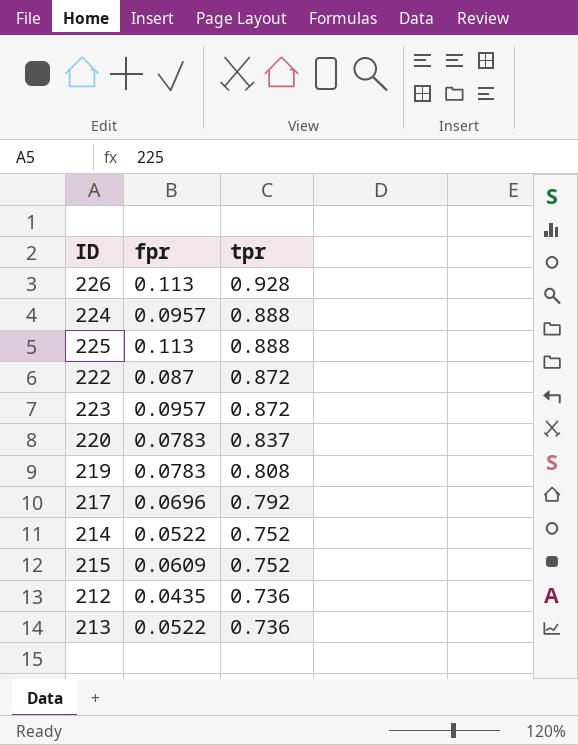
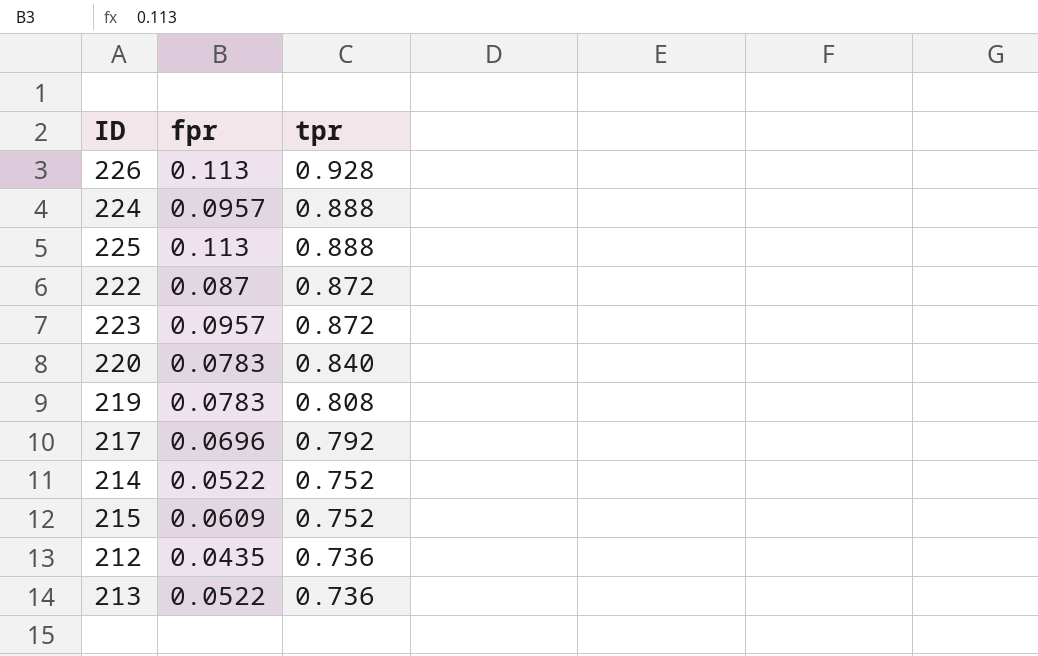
220 | tpr: 0.837 -> 0.840

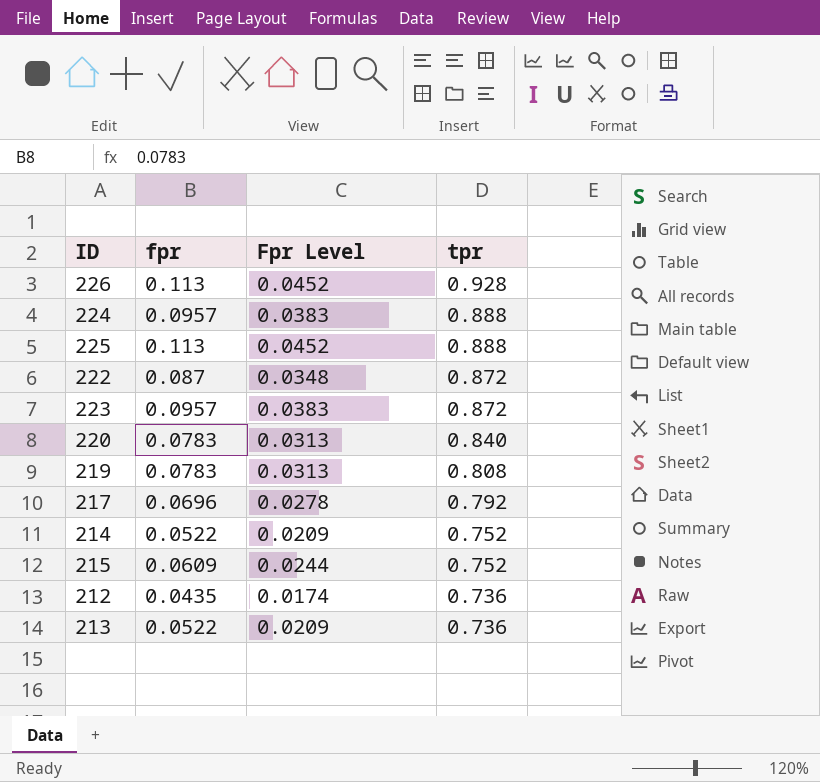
column Fpr Level | formula: none -> [fpr] * 0.4

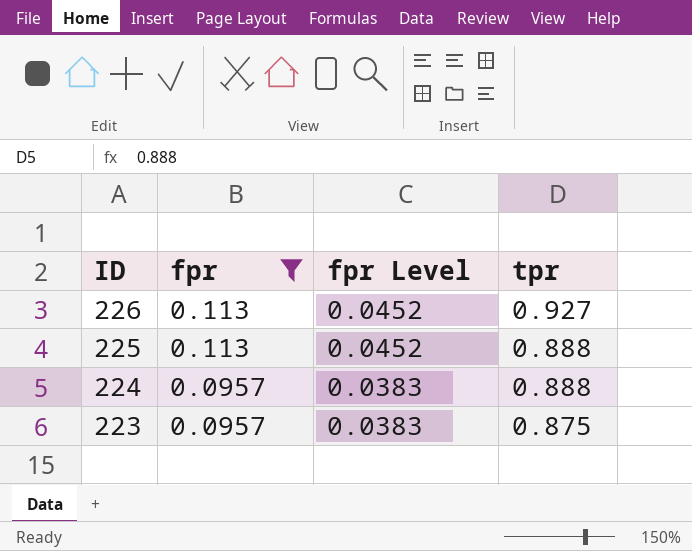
filter: none -> fpr >= 0.0957
row order: tpr descending -> ID descending
column name: Fpr Level -> fpr Level
226 | tpr: 0.928 -> 0.927
223 | tpr: 0.872 -> 0.875

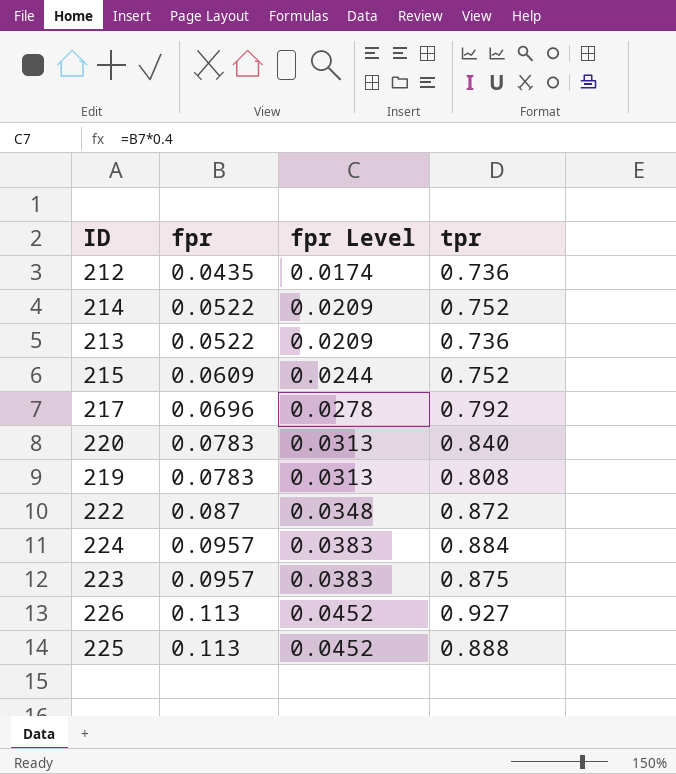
filter: fpr >= 0.0957 -> none
row order: ID descending -> fpr ascending
224 | tpr: 0.888 -> 0.884

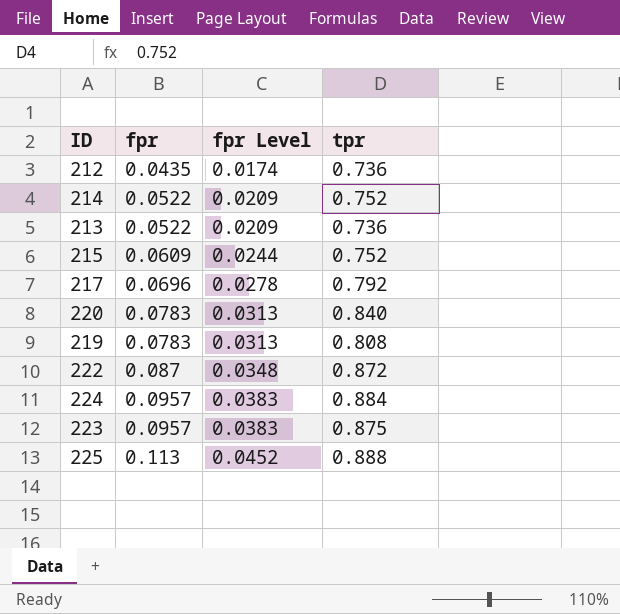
row 226: 0.113 | 0.0452 | 0.927 -> none

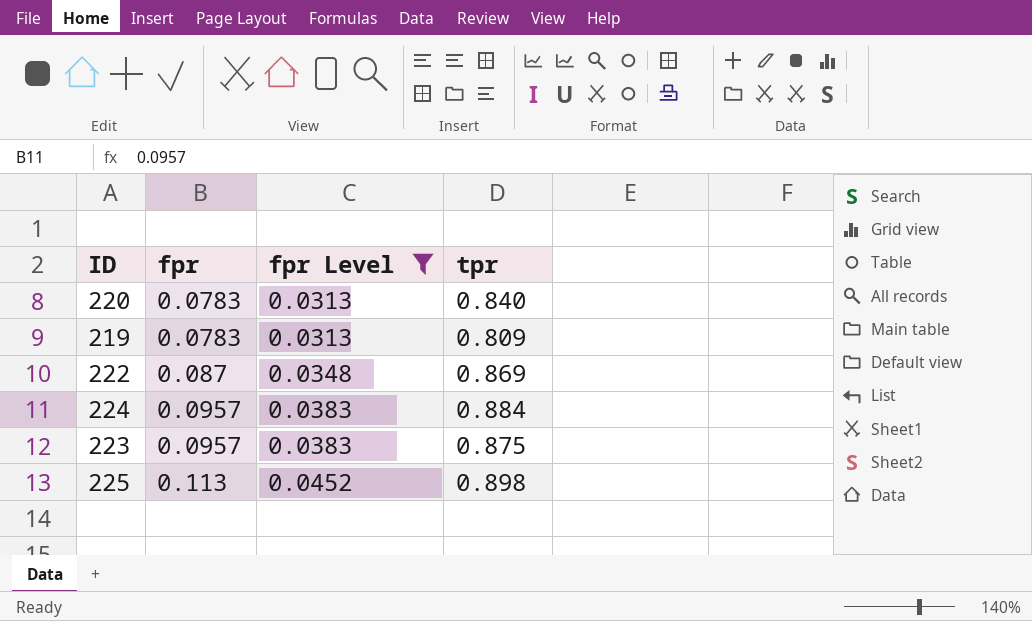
filter: none -> fpr Level >= 0.0313
219 | tpr: 0.808 -> 0.809
222 | tpr: 0.872 -> 0.869
225 | tpr: 0.888 -> 0.898

